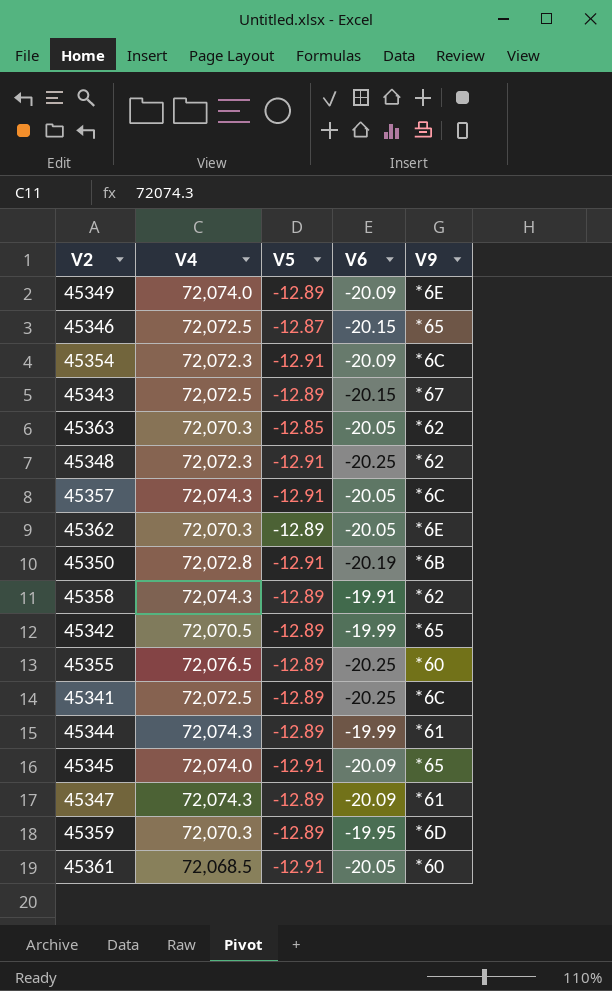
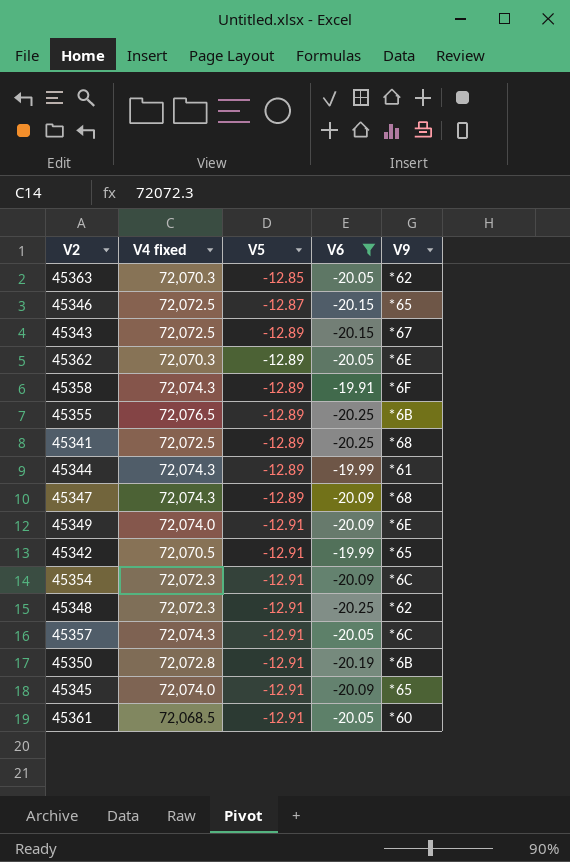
filter: none -> V6 != -19.95
row order: none -> V5 descending
column name: V4 -> V4 fixed
45358 | V9: *62 -> *6F
45355 | V9: *60 -> *6B
45341 | V9: *6C -> *68
45347 | V9: *61 -> *68
45349 | V5: -12.89 -> -12.91
45342 | V5: -12.89 -> -12.91

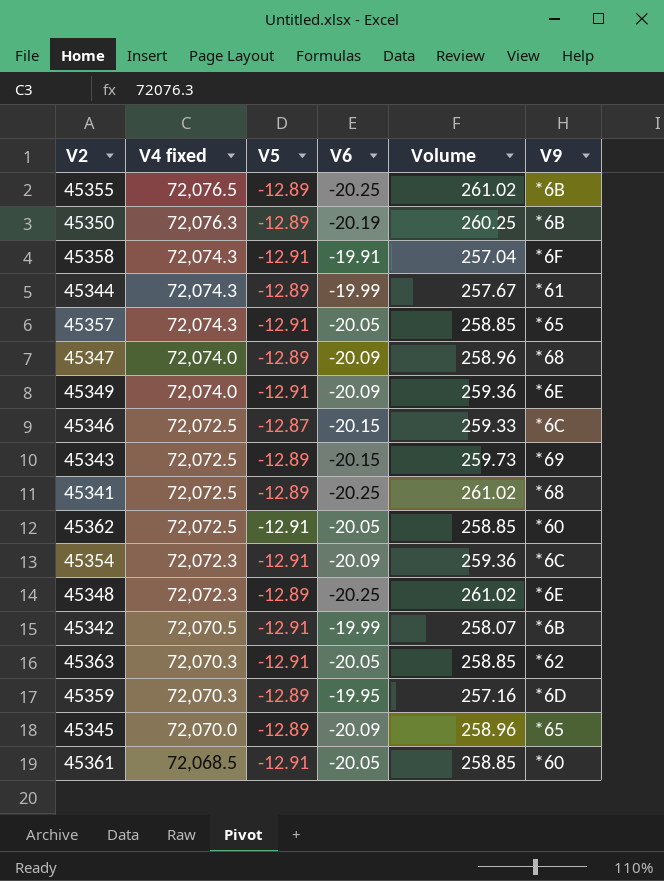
filter: V6 != -19.95 -> none
row order: V5 descending -> V4 fixed descending
column Volume | formula: none -> [V5] * [V6]
45350 | V4 fixed: 72,072.8 -> 72,076.3
45350 | V5: -12.91 -> -12.89
45358 | V5: -12.89 -> -12.91
45357 | V9: *6C -> *65
45347 | V4 fixed: 72,074.3 -> 72,074.0
45346 | V9: *65 -> *6C
45343 | V9: *67 -> *69
45362 | V4 fixed: 72,070.3 -> 72,072.5
45362 | V5: -12.89 -> -12.91
45362 | V9: *6E -> *60
45348 | V5: -12.91 -> -12.89
45348 | V9: *62 -> *6E
45342 | V9: *65 -> *6B
45363 | V5: -12.85 -> -12.91
45345 | V4 fixed: 72,074.0 -> 72,070.0
45345 | V5: -12.91 -> -12.89

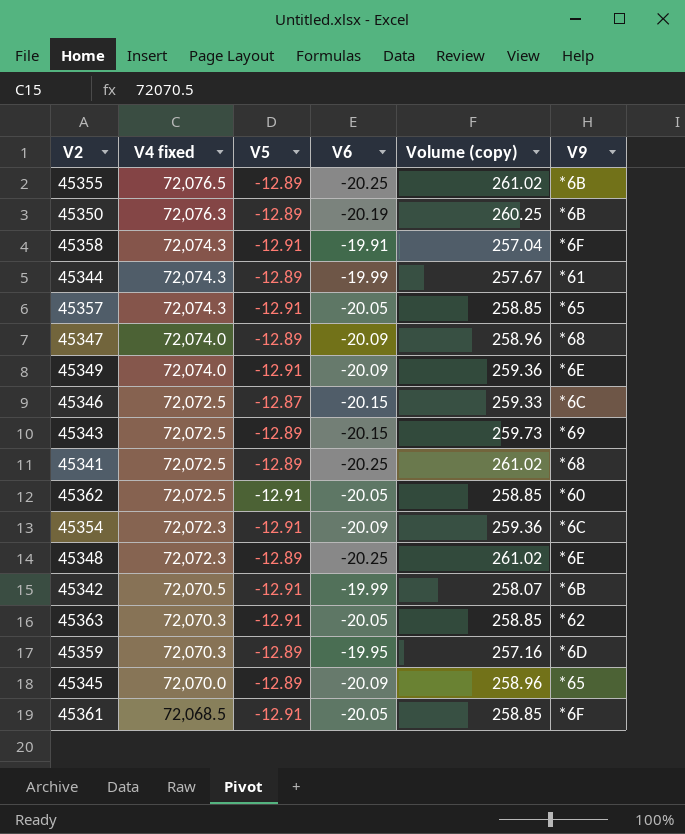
column name: Volume -> Volume (copy)
45361 | V9: *60 -> *6F

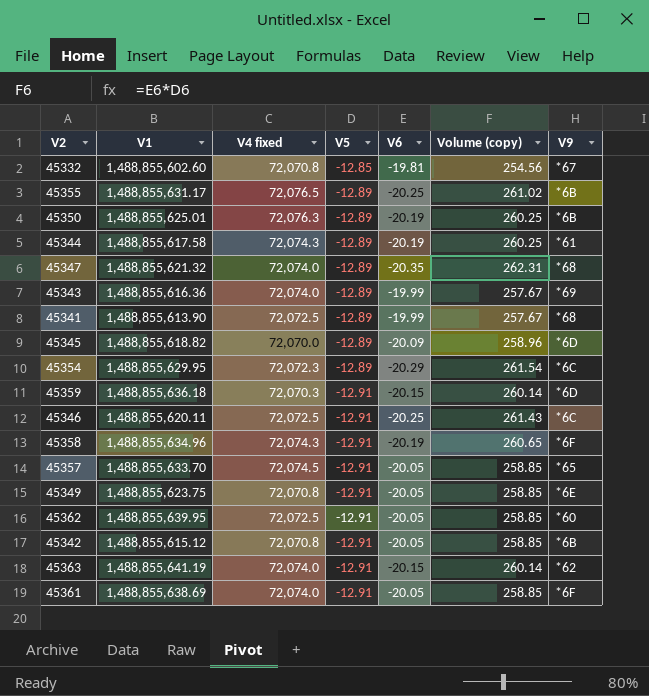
row order: V4 fixed descending -> V5 descending
column V1 | position: none -> 2
row 45348: 72,072.3 | -12.89 | -20.25 | 261.02 | *6E -> none
row 45332: none -> 1,488,855,602.60 | 72,070.8 | -12.85 | -19.81 | 254.56 | *67
45344 | V6: -19.99 -> -20.19
45344 | Volume (copy): 257.67 -> 260.25
45347 | V6: -20.09 -> -20.35
45347 | Volume (copy): 258.96 -> 262.31
45343 | V4 fixed: 72,072.5 -> 72,074.0
45343 | V6: -20.15 -> -19.99
45343 | Volume (copy): 259.73 -> 257.67
45341 | V6: -20.25 -> -19.99
45341 | Volume (copy): 261.02 -> 257.67
45345 | V9: *65 -> *6D
45354 | V5: -12.91 -> -12.89
45354 | V6: -20.09 -> -20.29
45354 | Volume (copy): 259.36 -> 261.54
45359 | V5: -12.89 -> -12.91
45359 | V6: -19.95 -> -20.15
45359 | Volume (copy): 257.16 -> 260.14
45346 | V5: -12.87 -> -12.91
45346 | V6: -20.15 -> -20.25
45346 | Volume (copy): 259.33 -> 261.43
45358 | V6: -19.91 -> -20.19
45358 | Volume (copy): 257.04 -> 260.65
45357 | V4 fixed: 72,074.3 -> 72,074.5
45349 | V4 fixed: 72,074.0 -> 72,070.8
45349 | V6: -20.09 -> -20.05
45349 | Volume (copy): 259.36 -> 258.85
45342 | V4 fixed: 72,070.5 -> 72,070.8
45342 | V6: -19.99 -> -20.05
45342 | Volume (copy): 258.07 -> 258.85
45363 | V4 fixed: 72,070.3 -> 72,074.0
45363 | V6: -20.05 -> -20.15
45363 | Volume (copy): 258.85 -> 260.14
45361 | V4 fixed: 72,068.5 -> 72,074.0

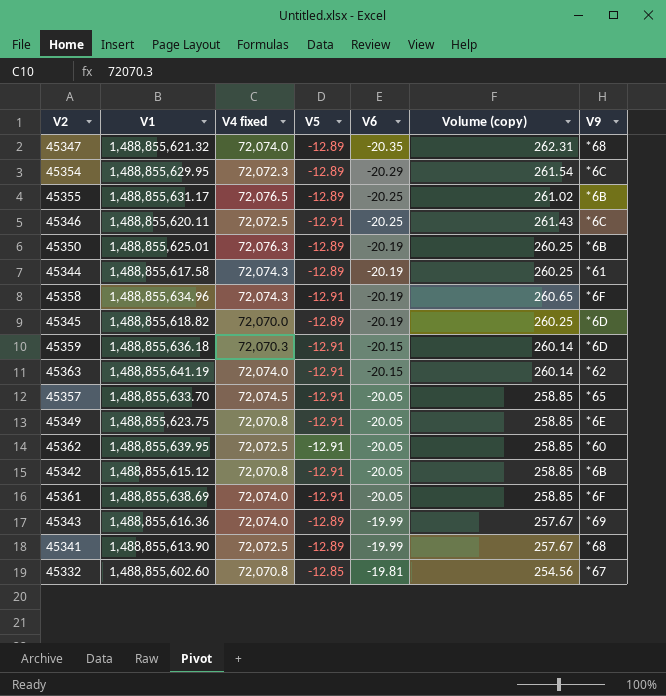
row order: V5 descending -> V6 ascending
45345 | V6: -20.09 -> -20.19
45345 | Volume (copy): 258.96 -> 260.25

